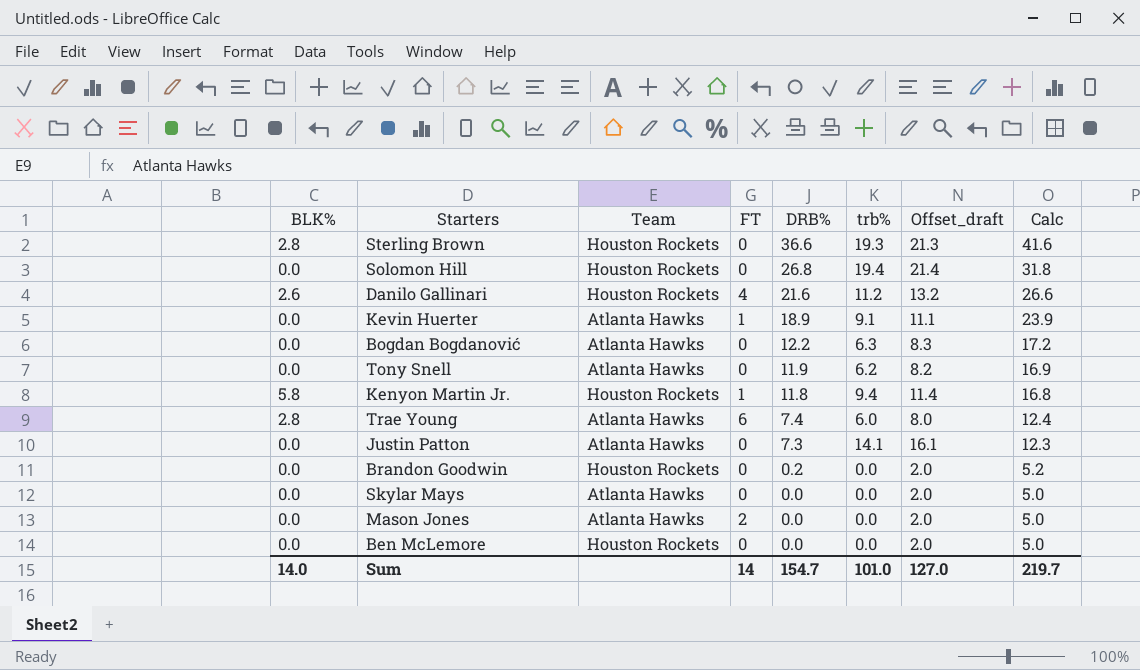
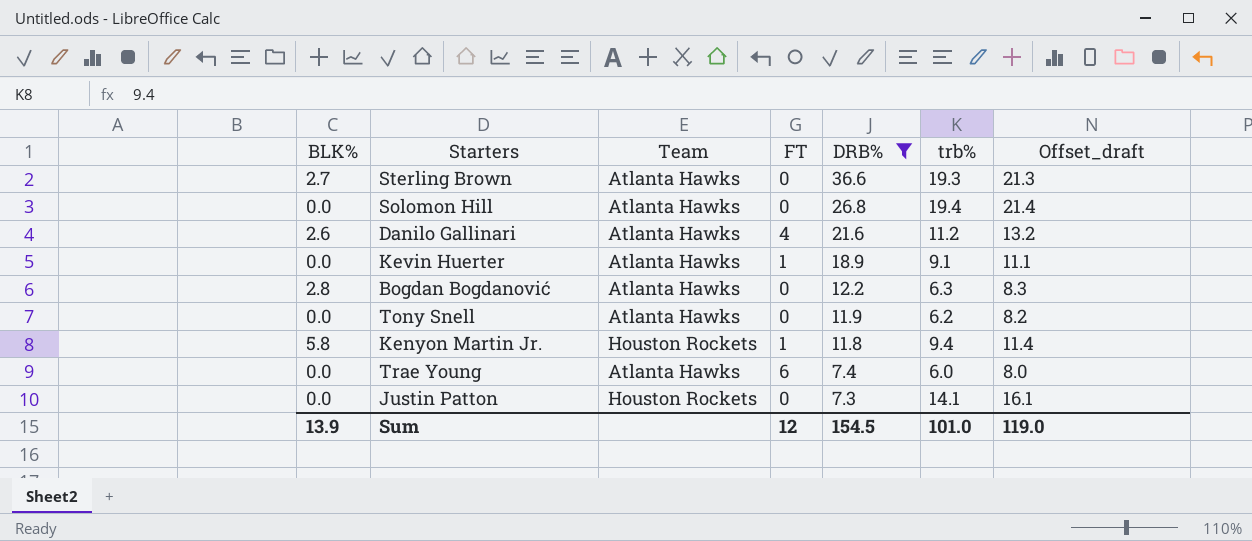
filter: none -> DRB% >= 7.3
column Calc | formula: [DRB%] + 5 -> none
Sterling Brown | BLK%: 2.8 -> 2.7
Sterling Brown | Team: Houston Rockets -> Atlanta Hawks
Solomon Hill | Team: Houston Rockets -> Atlanta Hawks
Danilo Gallinari | Team: Houston Rockets -> Atlanta Hawks
Bogdan Bogdanović | BLK%: 0.0 -> 2.8
Trae Young | BLK%: 2.8 -> 0.0
Justin Patton | Team: Atlanta Hawks -> Houston Rockets
Sum | BLK%: 14.0 -> 13.9
Sum | FT: 14 -> 12
Sum | DRB%: 154.7 -> 154.5
Sum | Offset_draft: 127.0 -> 119.0

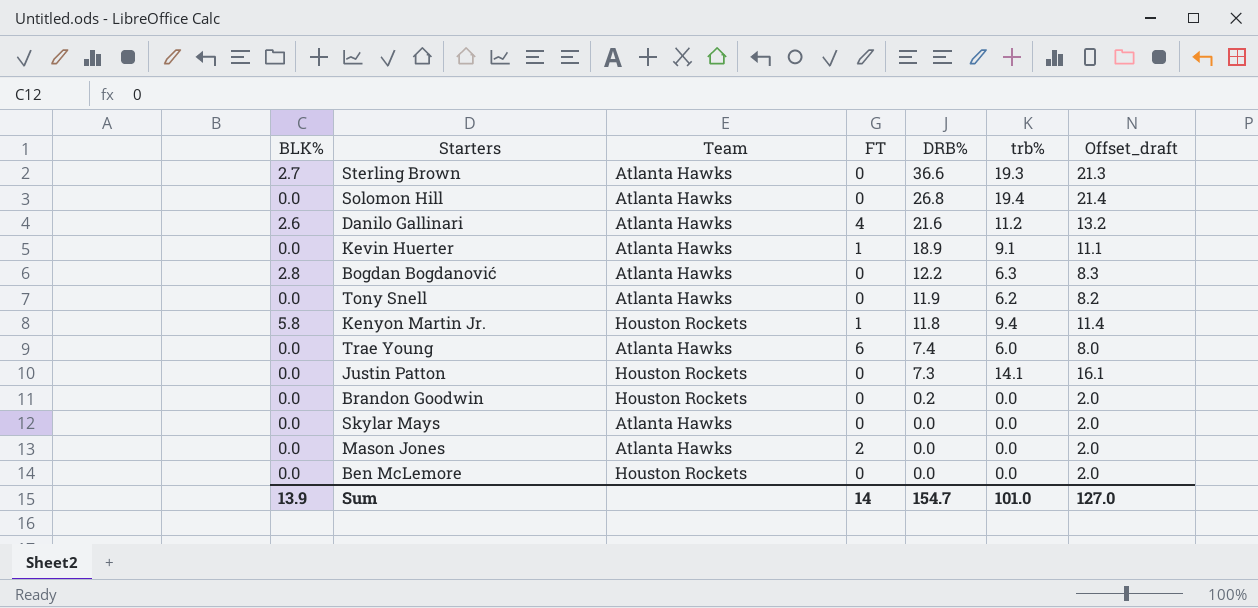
filter: DRB% >= 7.3 -> none
Sum | FT: 12 -> 14
Sum | DRB%: 154.5 -> 154.7
Sum | Offset_draft: 119.0 -> 127.0

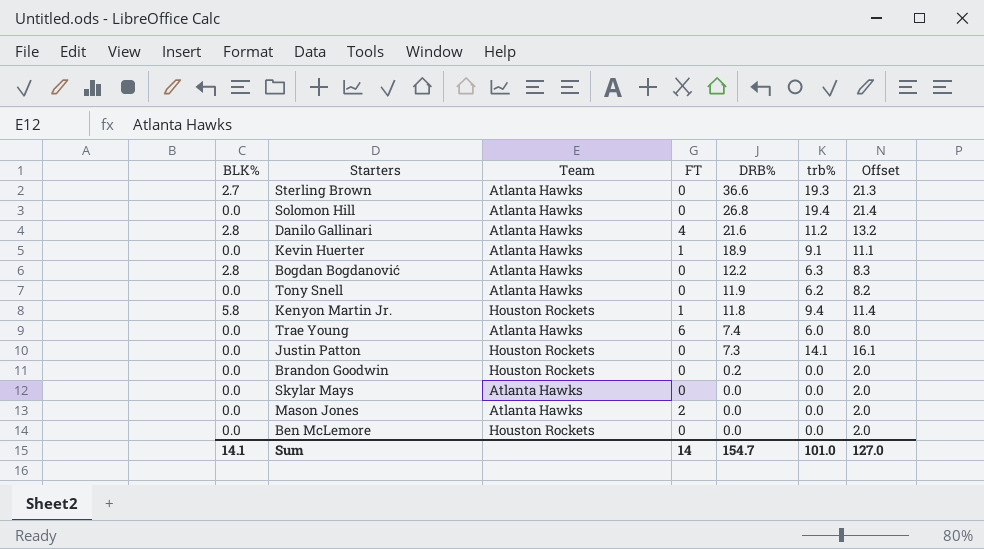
column name: Offset_draft -> Offset
Danilo Gallinari | BLK%: 2.6 -> 2.8
Sum | BLK%: 13.9 -> 14.1

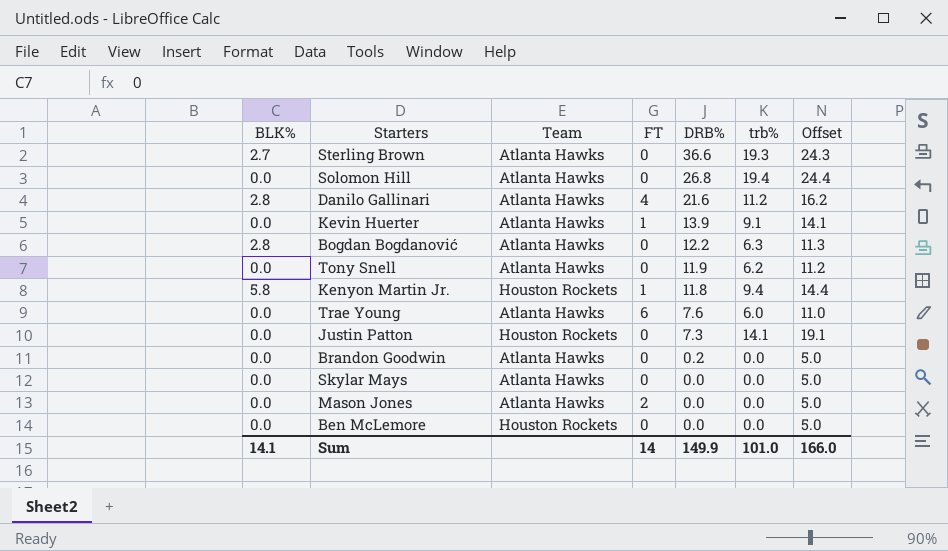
column Offset | formula: [trb%] + 2 -> [trb%] + 5
Kevin Huerter | DRB%: 18.9 -> 13.9
Trae Young | DRB%: 7.4 -> 7.6
Brandon Goodwin | Team: Houston Rockets -> Atlanta Hawks
Sum | DRB%: 154.7 -> 149.9
Sum | Offset: 127.0 -> 166.0

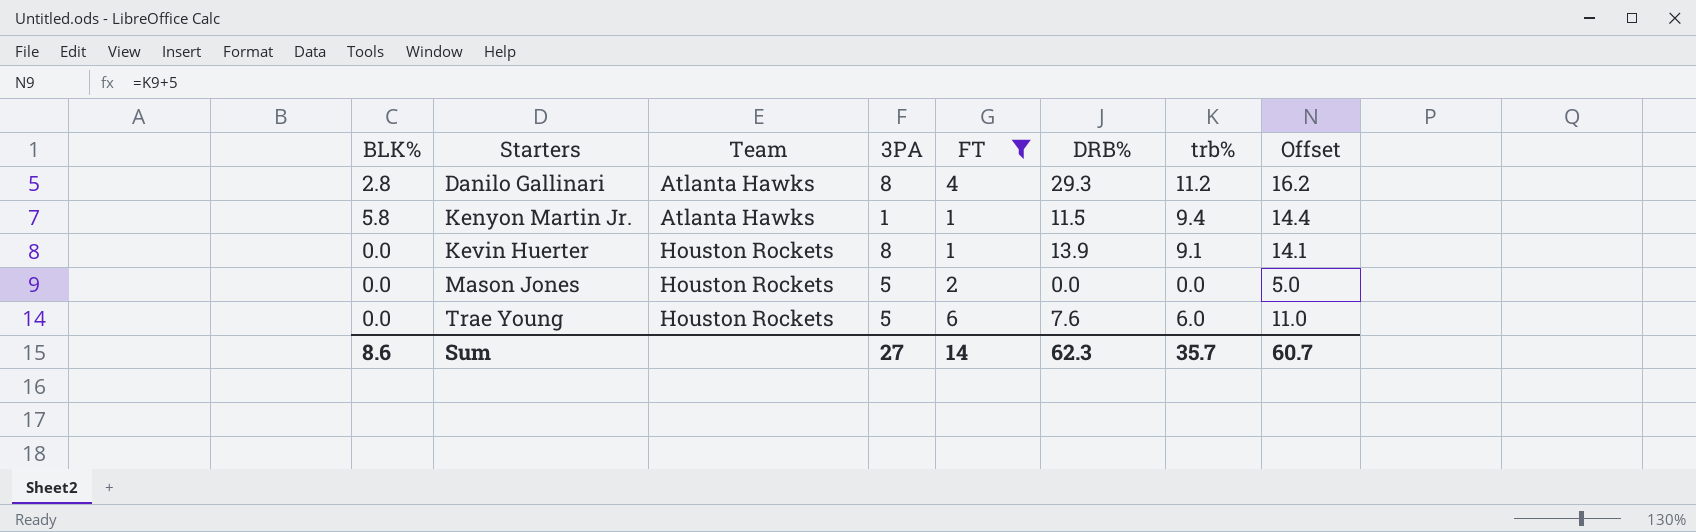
filter: none -> FT != 0
row order: DRB% descending -> Starters ascending
column 3PA | position: none -> 4
Danilo Gallinari | DRB%: 21.6 -> 29.3
Kenyon Martin Jr. | Team: Houston Rockets -> Atlanta Hawks
Kenyon Martin Jr. | DRB%: 11.8 -> 11.5
Kevin Huerter | Team: Atlanta Hawks -> Houston Rockets
Mason Jones | Team: Atlanta Hawks -> Houston Rockets
Trae Young | Team: Atlanta Hawks -> Houston Rockets
Sum | BLK%: 14.1 -> 8.6
Sum | DRB%: 149.9 -> 62.3
Sum | trb%: 101.0 -> 35.7
Sum | Offset: 166.0 -> 60.7

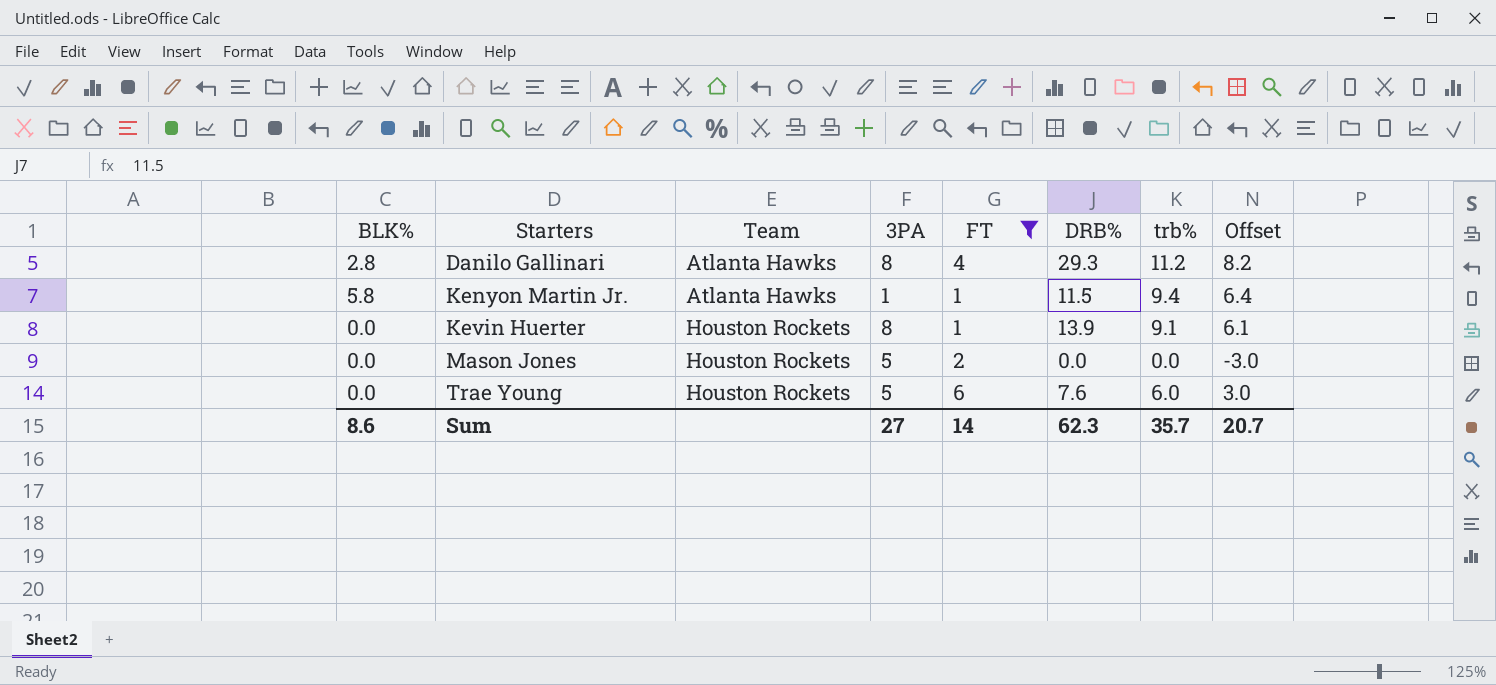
column Offset | formula: [trb%] + 5 -> [trb%] - 3
Sum | Offset: 60.7 -> 20.7

